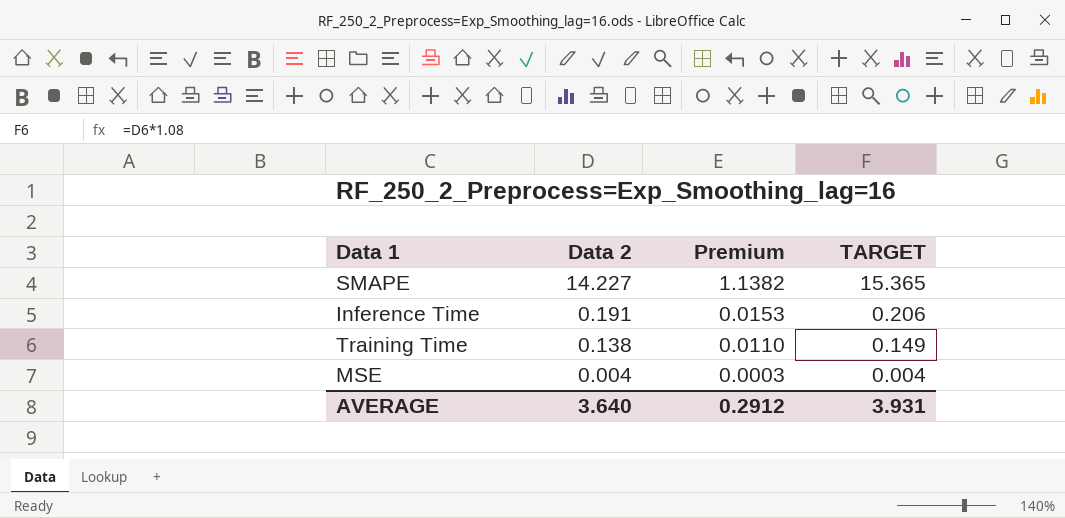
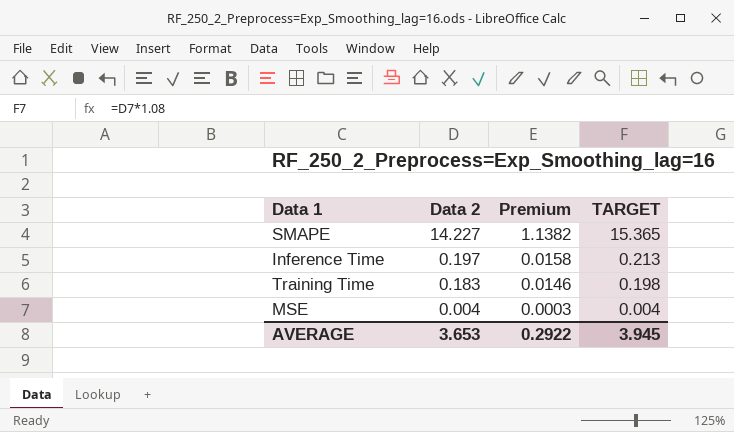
Inference Time | Data 2: 0.191 -> 0.197
Inference Time | Premium: 0.0153 -> 0.0158
Inference Time | TARGET: 0.206 -> 0.213
Training Time | Data 2: 0.138 -> 0.183
Training Time | Premium: 0.0110 -> 0.0146
Training Time | TARGET: 0.149 -> 0.198
AVERAGE | Data 2: 3.640 -> 3.653
AVERAGE | Premium: 0.2912 -> 0.2922
AVERAGE | TARGET: 3.931 -> 3.945

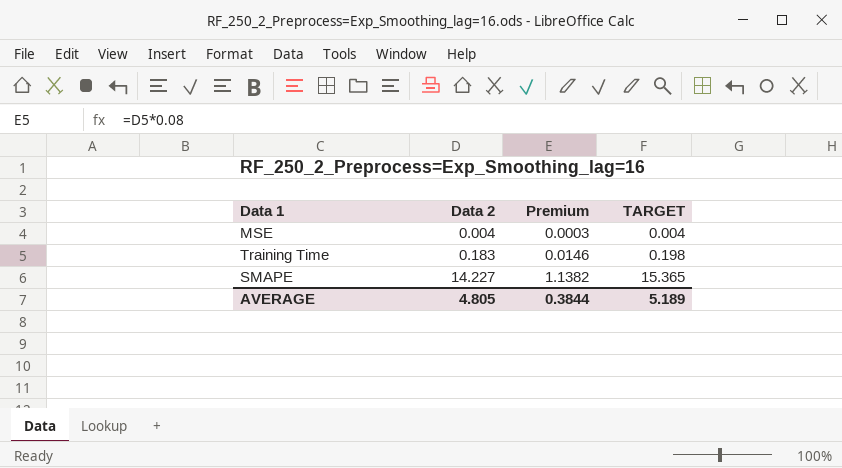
row order: Data 2 descending -> Data 2 ascending
row Inference Time: 0.197 | 0.0158 | 0.213 -> none
AVERAGE | Data 2: 3.653 -> 4.805
AVERAGE | Premium: 0.2922 -> 0.3844
AVERAGE | TARGET: 3.945 -> 5.189

